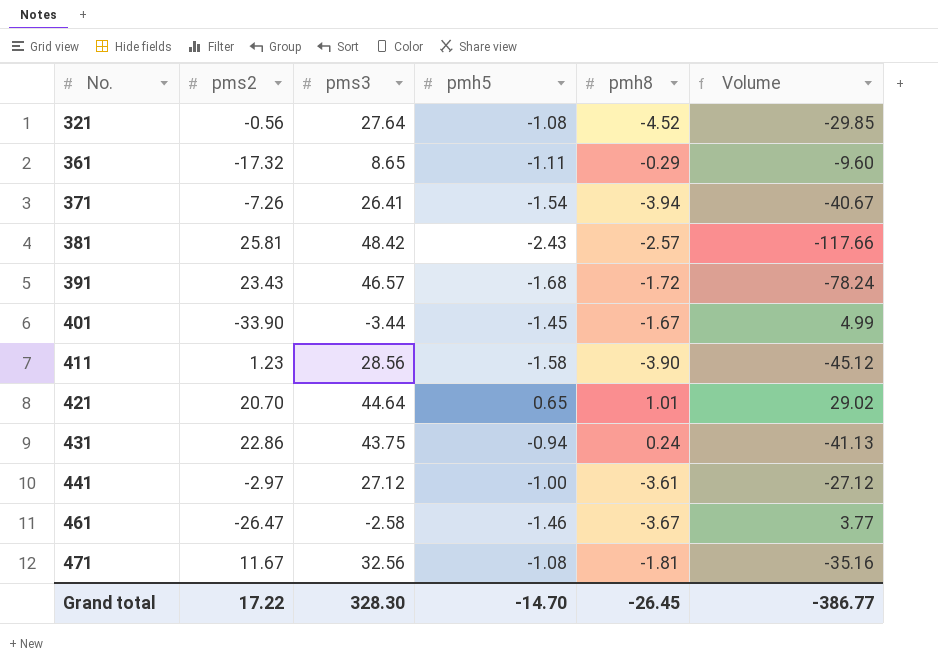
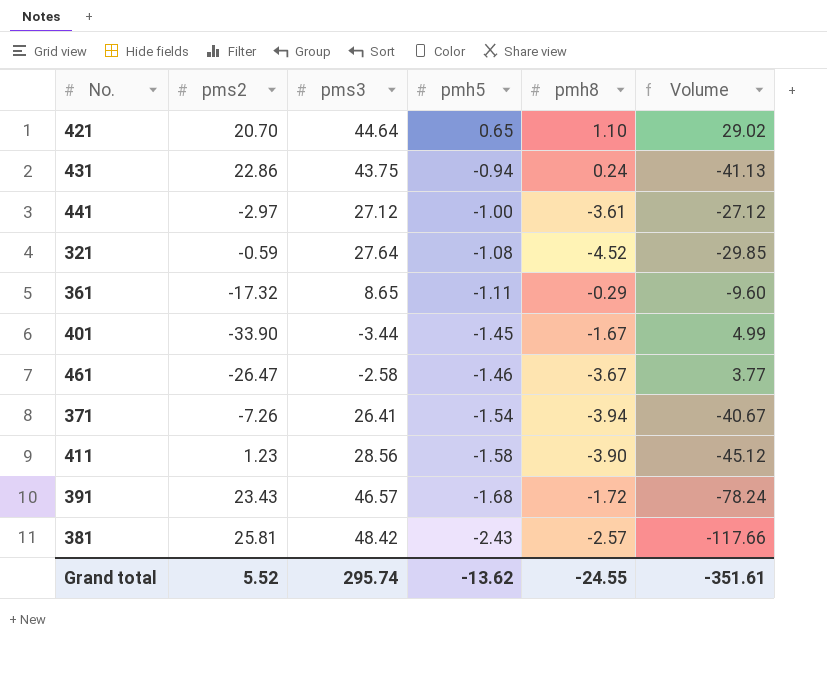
row order: No. ascending -> pmh5 descending
row 471: 11.67 | 32.56 | -1.08 | -1.81 | -35.16 -> none
421 | pmh8: 1.01 -> 1.10
321 | pms2: -0.56 -> -0.59
Grand total | pms2: 17.22 -> 5.52
Grand total | pms3: 328.30 -> 295.74
Grand total | pmh5: -14.70 -> -13.62
Grand total | pmh8: -26.45 -> -24.55
Grand total | Volume: -386.77 -> -351.61

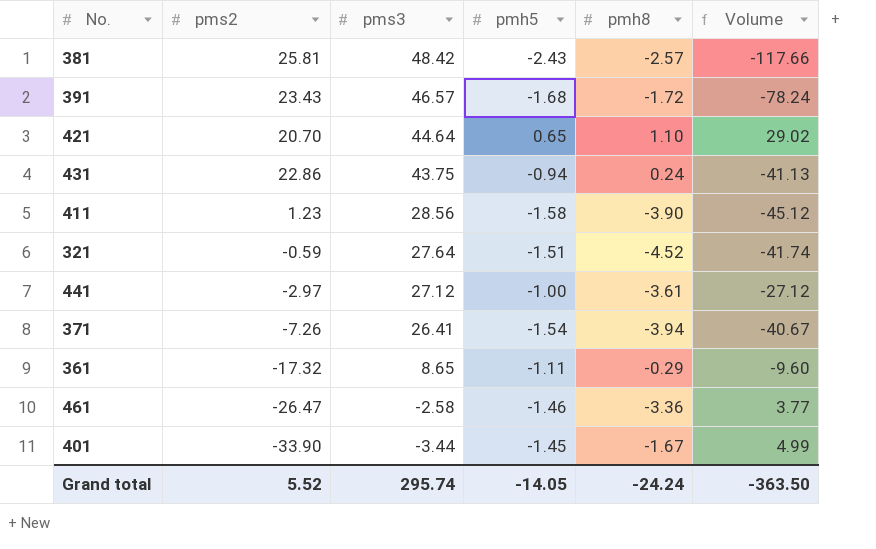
row order: pmh5 descending -> pms3 descending
321 | pmh5: -1.08 -> -1.51
321 | Volume: -29.85 -> -41.74
461 | pmh8: -3.67 -> -3.36
Grand total | pmh5: -13.62 -> -14.05
Grand total | pmh8: -24.55 -> -24.24
Grand total | Volume: -351.61 -> -363.50

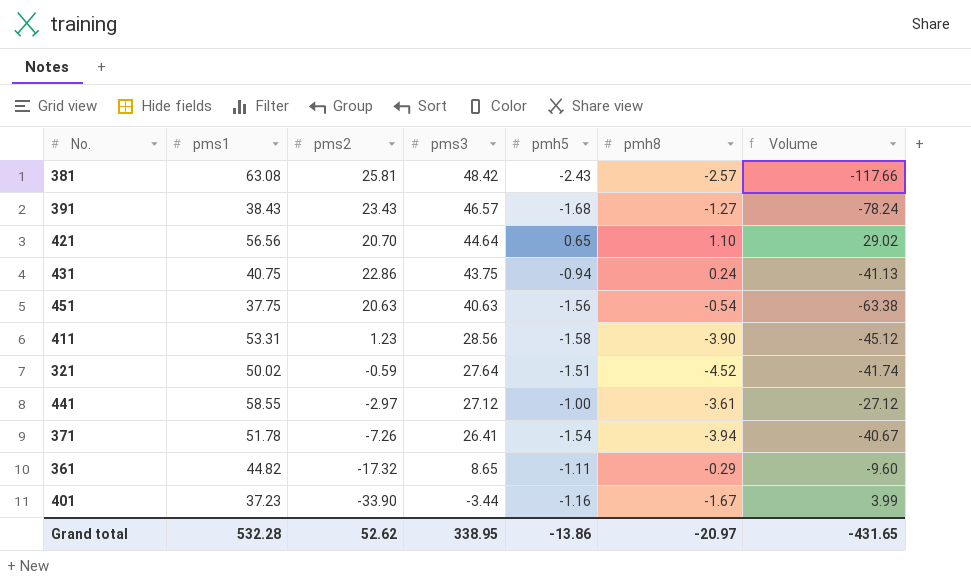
column pms1 | position: none -> 2
row 461: -26.47 | -2.58 | -1.46 | -3.36 | 3.77 -> none
391 | pmh8: -1.72 -> -1.27
row 451: none -> 37.75 | 20.63 | 40.63 | -1.56 | -0.54 | -63.38
401 | pmh5: -1.45 -> -1.16
401 | Volume: 4.99 -> 3.99
Grand total | pms2: 5.52 -> 52.62
Grand total | pms3: 295.74 -> 338.95
Grand total | pmh5: -14.05 -> -13.86
Grand total | pmh8: -24.24 -> -20.97
Grand total | Volume: -363.50 -> -431.65

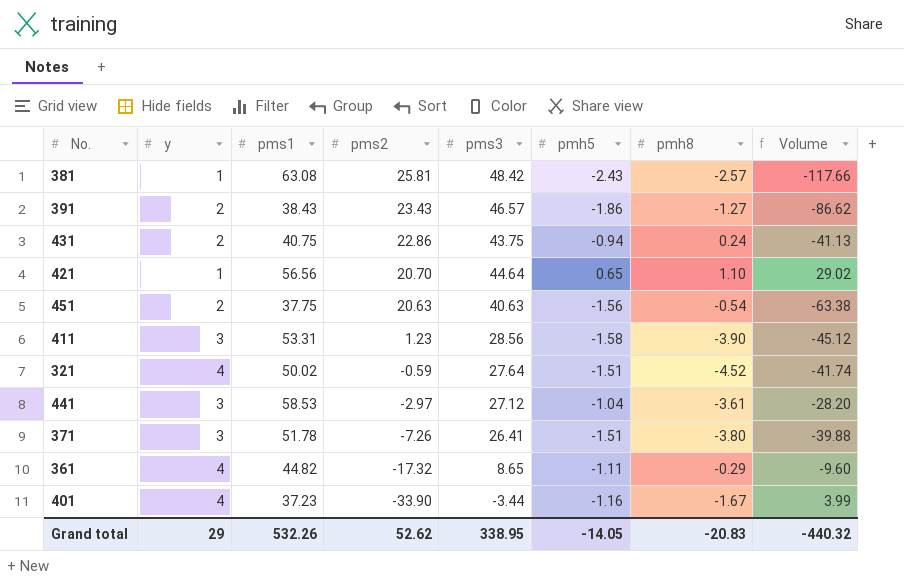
row order: pms3 descending -> pms2 descending
column y | position: none -> 2
391 | pmh5: -1.68 -> -1.86
391 | Volume: -78.24 -> -86.62
441 | pms1: 58.55 -> 58.53
441 | pmh5: -1.00 -> -1.04
441 | Volume: -27.12 -> -28.20
371 | pmh5: -1.54 -> -1.51
371 | pmh8: -3.94 -> -3.80
371 | Volume: -40.67 -> -39.88
Grand total | pms1: 532.28 -> 532.26
Grand total | pmh5: -13.86 -> -14.05
Grand total | pmh8: -20.97 -> -20.83
Grand total | Volume: -431.65 -> -440.32

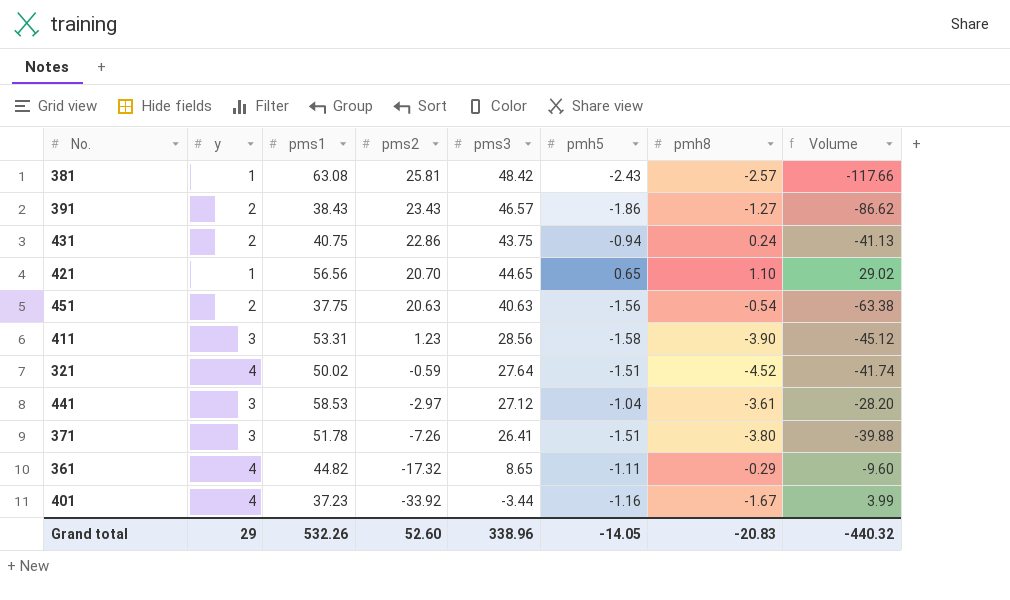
421 | pms3: 44.64 -> 44.65
401 | pms2: -33.90 -> -33.92
Grand total | pms2: 52.62 -> 52.60
Grand total | pms3: 338.95 -> 338.96

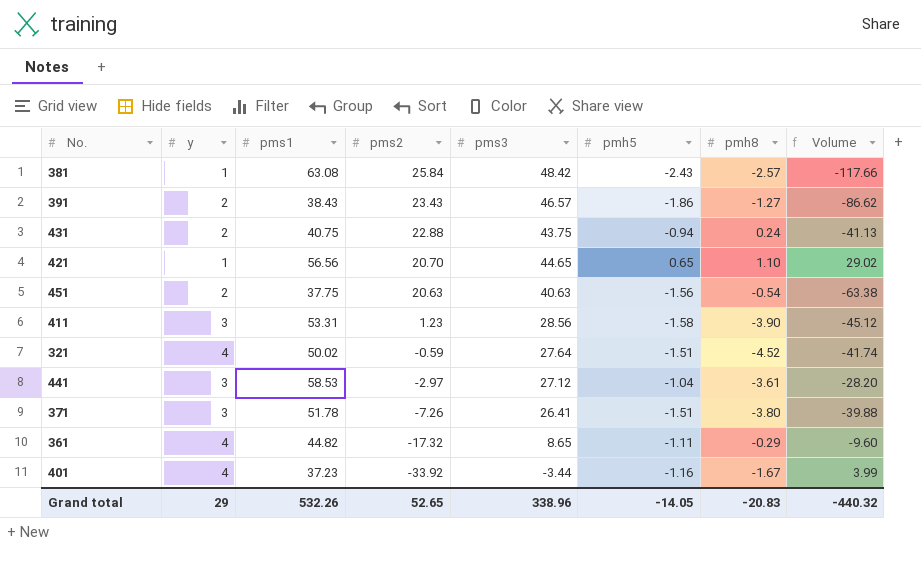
381 | pms2: 25.81 -> 25.84
431 | pms2: 22.86 -> 22.88
Grand total | pms2: 52.60 -> 52.65

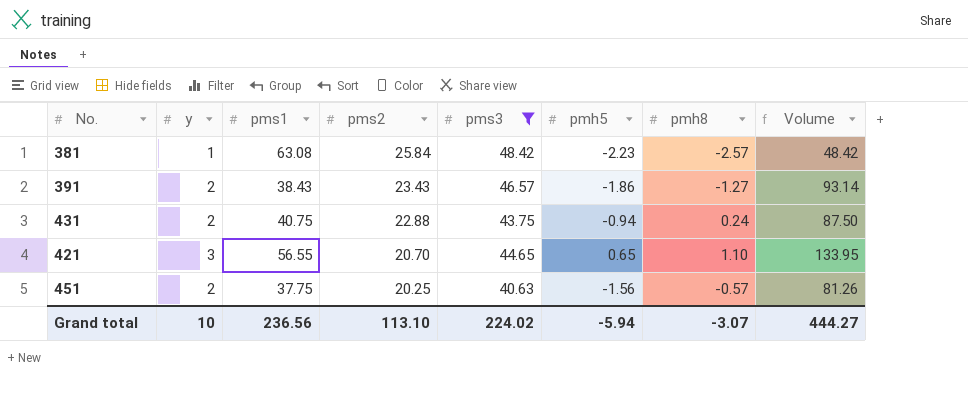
filter: none -> pms3 >= 40.63
column Volume | formula: [pms3] * [pmh5] -> [y] * [pms3]
381 | pmh5: -2.43 -> -2.23
421 | y: 1 -> 3
421 | pms1: 56.56 -> 56.55
451 | pms2: 20.63 -> 20.25
451 | pmh8: -0.54 -> -0.57
Grand total | y: 29 -> 10
Grand total | pms1: 532.26 -> 236.56
Grand total | pms2: 52.65 -> 113.10
Grand total | pms3: 338.96 -> 224.02
Grand total | pmh5: -14.05 -> -5.94
Grand total | pmh8: -20.83 -> -3.07
Grand total | Volume: -440.32 -> 444.27

